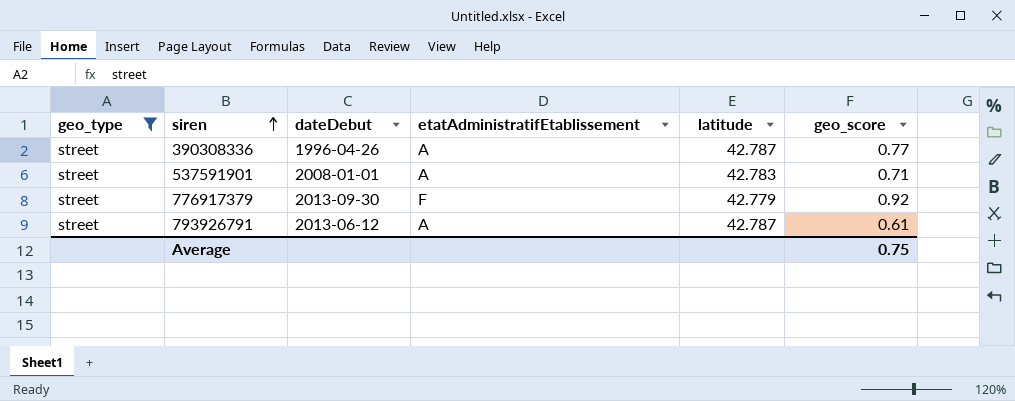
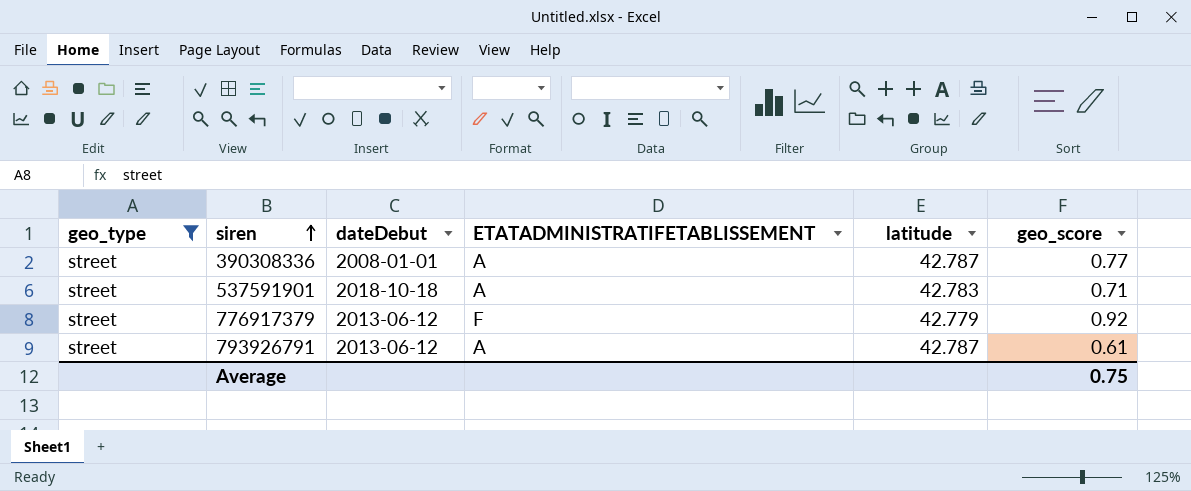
column name: etatAdministratifEtablissement -> ETATADMINISTRATIFETABLISSEMENT
390308336 | dateDebut: 1996-04-26 -> 2008-01-01
537591901 | dateDebut: 2008-01-01 -> 2018-10-18
776917379 | dateDebut: 2013-09-30 -> 2013-06-12

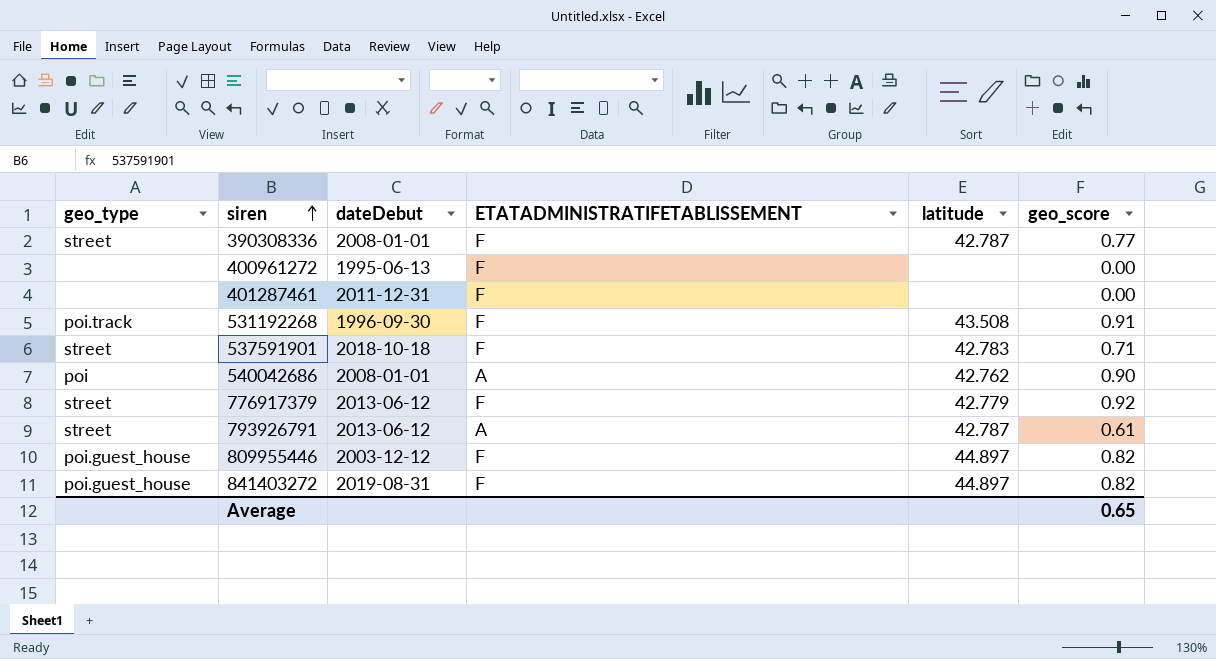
filter: geo_type = street -> none
390308336 | ETATADMINISTRATIFETABLISSEMENT: A -> F
537591901 | ETATADMINISTRATIFETABLISSEMENT: A -> F
Average | geo_score: 0.75 -> 0.65

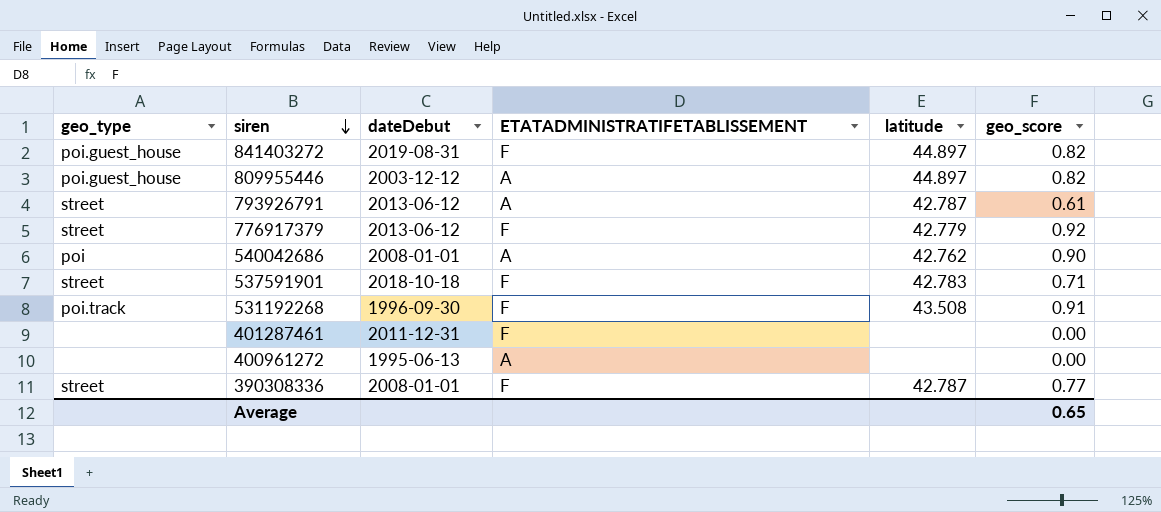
row order: siren ascending -> siren descending
809955446 | ETATADMINISTRATIFETABLISSEMENT: F -> A
400961272 | ETATADMINISTRATIFETABLISSEMENT: F -> A

